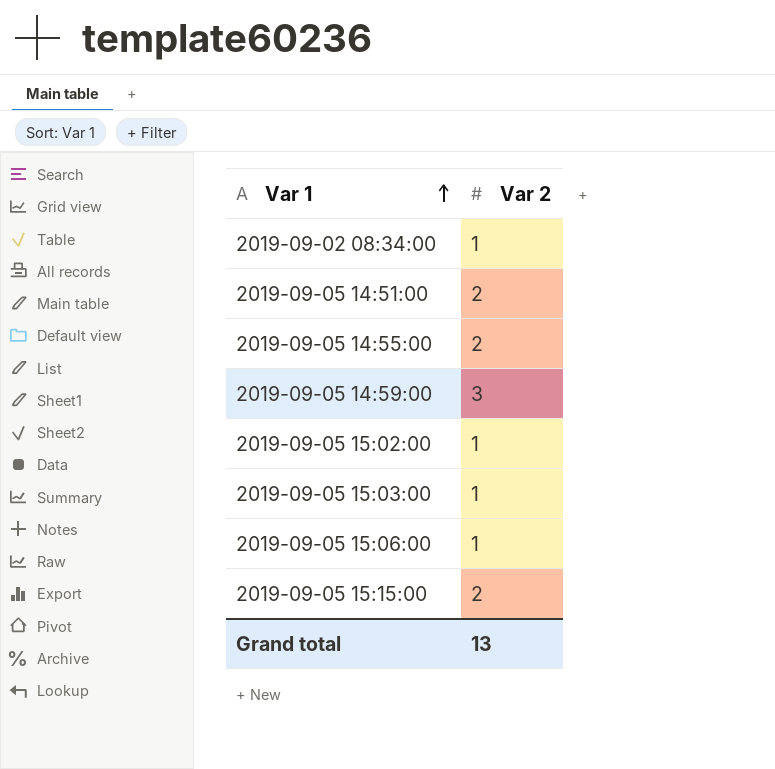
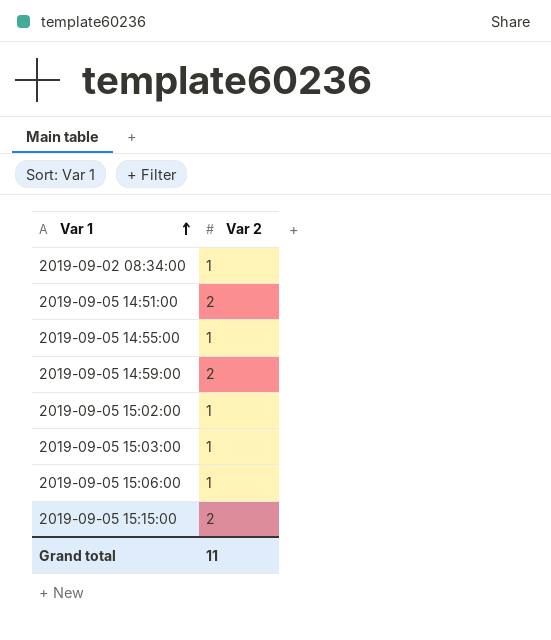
2019-09-05 14:55:00 | Var 2: 2 -> 1
2019-09-05 14:59:00 | Var 2: 3 -> 2
Grand total | Var 2: 13 -> 11

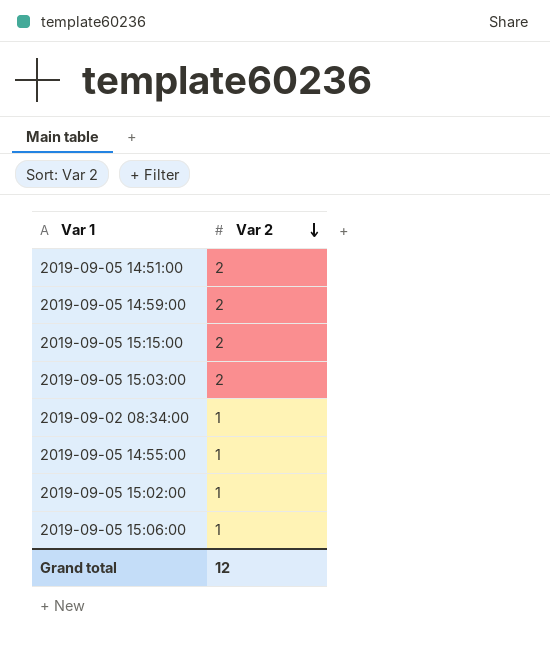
row order: Var 1 ascending -> Var 2 descending
2019-09-05 15:03:00 | Var 2: 1 -> 2
Grand total | Var 2: 11 -> 12

